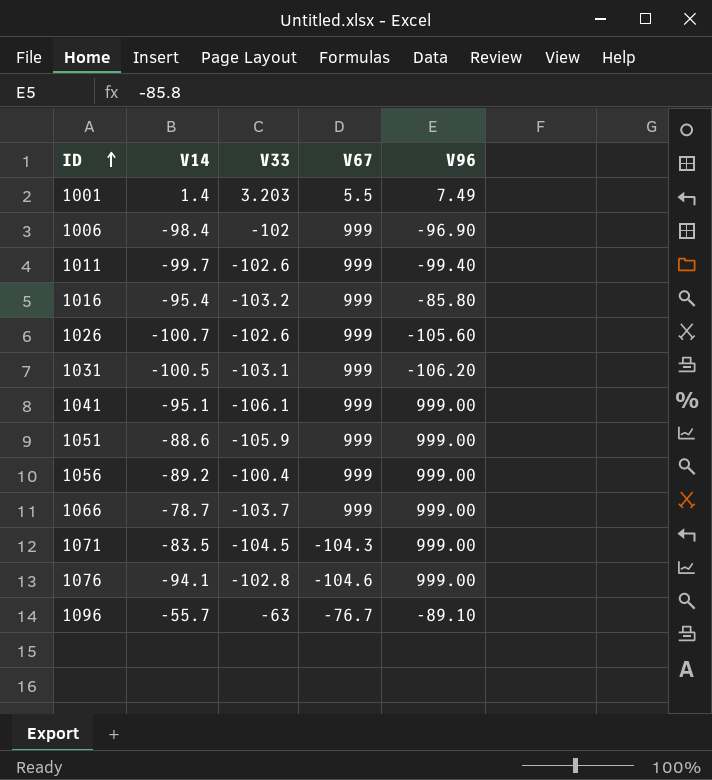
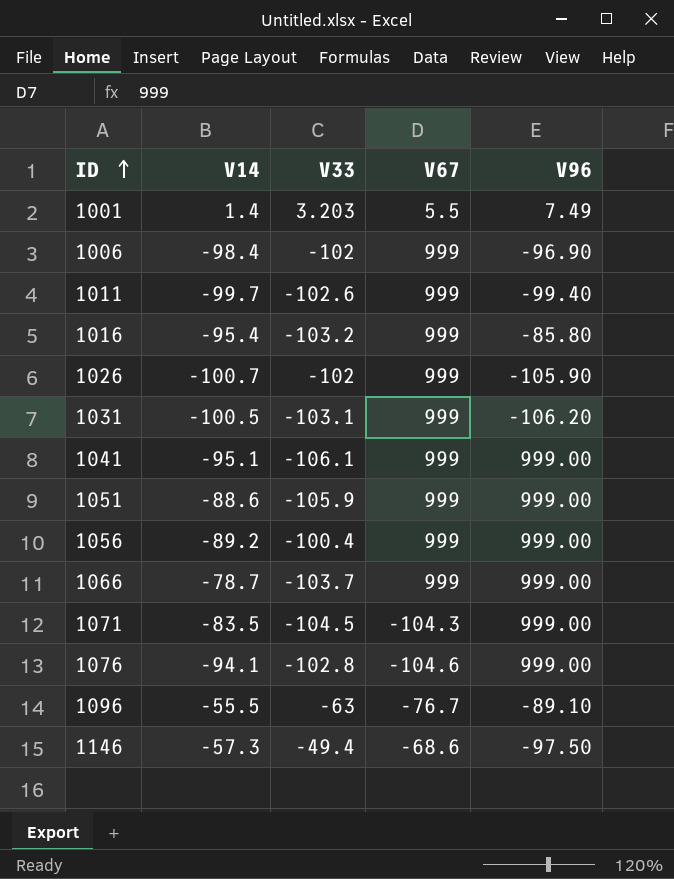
1026 | V33: -102.6 -> -102
1026 | V96: -105.60 -> -105.90
1096 | V14: -55.7 -> -55.5
row 1146: none -> -57.3 | -49.4 | -68.6 | -97.50

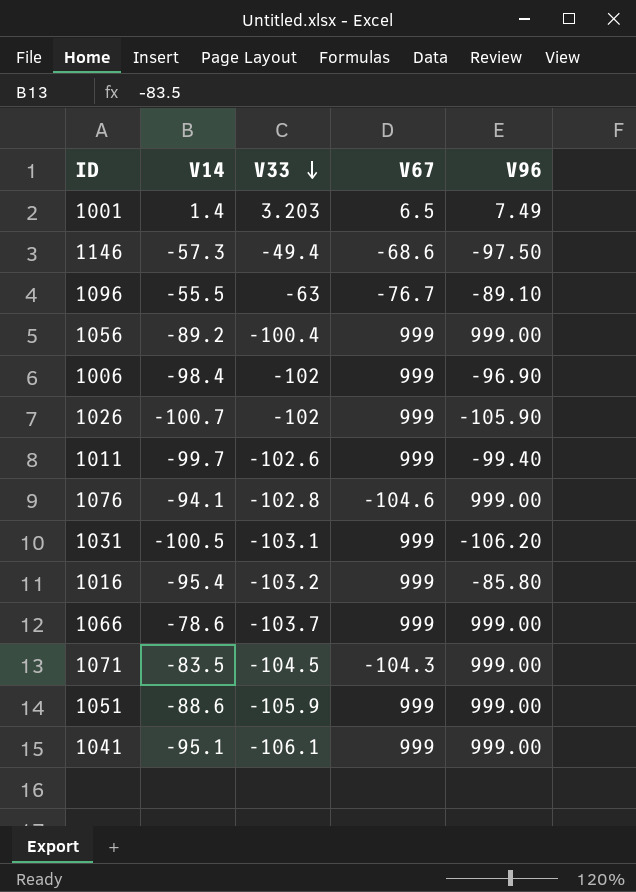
row order: ID ascending -> V33 descending
1001 | V67: 5.5 -> 6.5
1066 | V14: -78.7 -> -78.6

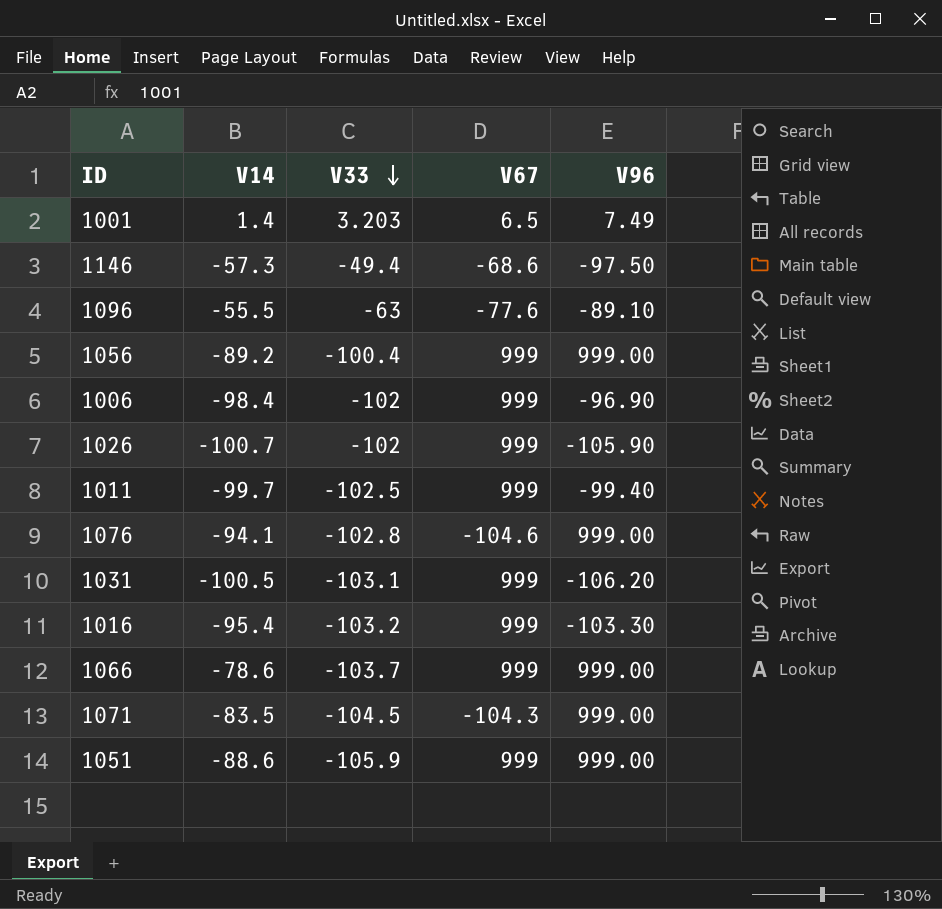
row 1041: -95.1 | -106.1 | 999 | 999.00 -> none
1096 | V67: -76.7 -> -77.6
1011 | V33: -102.6 -> -102.5
1016 | V96: -85.80 -> -103.30

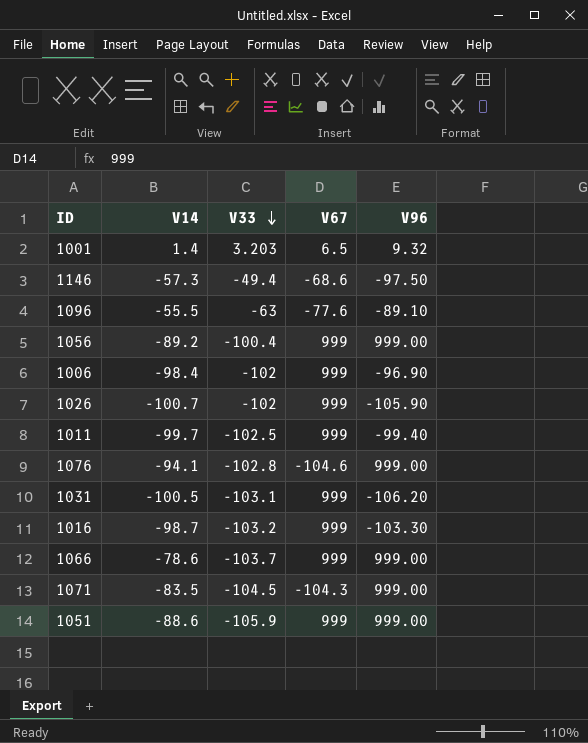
1001 | V96: 7.49 -> 9.32
1016 | V14: -95.4 -> -98.7

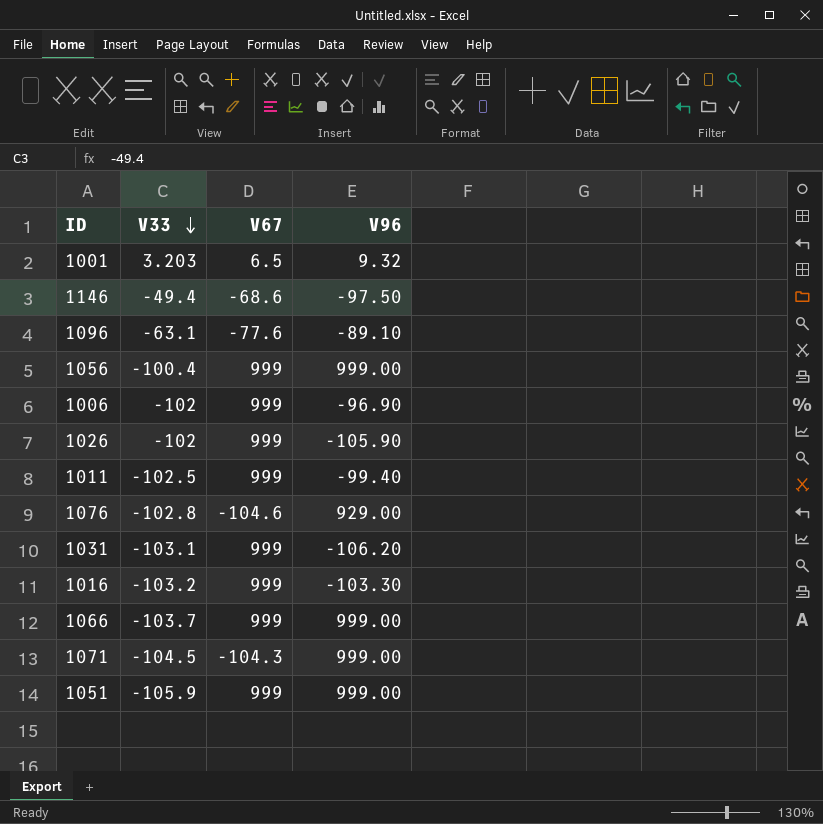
column V14 | position: 2 -> none
1096 | V33: -63 -> -63.1
1076 | V96: 999.00 -> 929.00

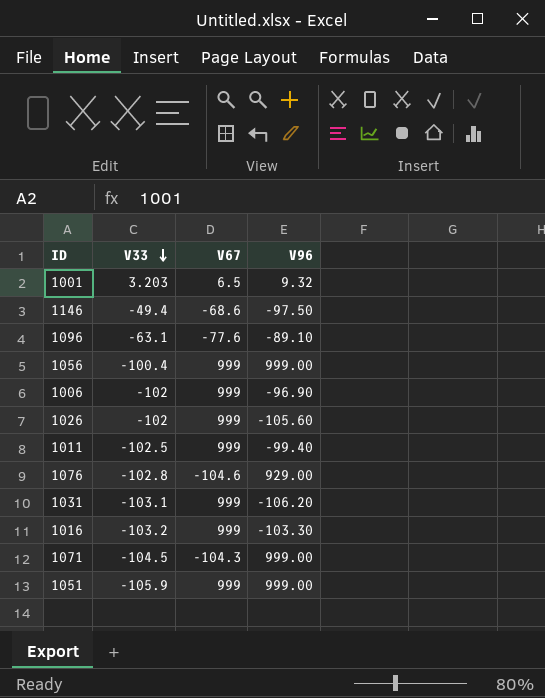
row 1066: -103.7 | 999 | 999.00 -> none
1026 | V96: -105.90 -> -105.60

